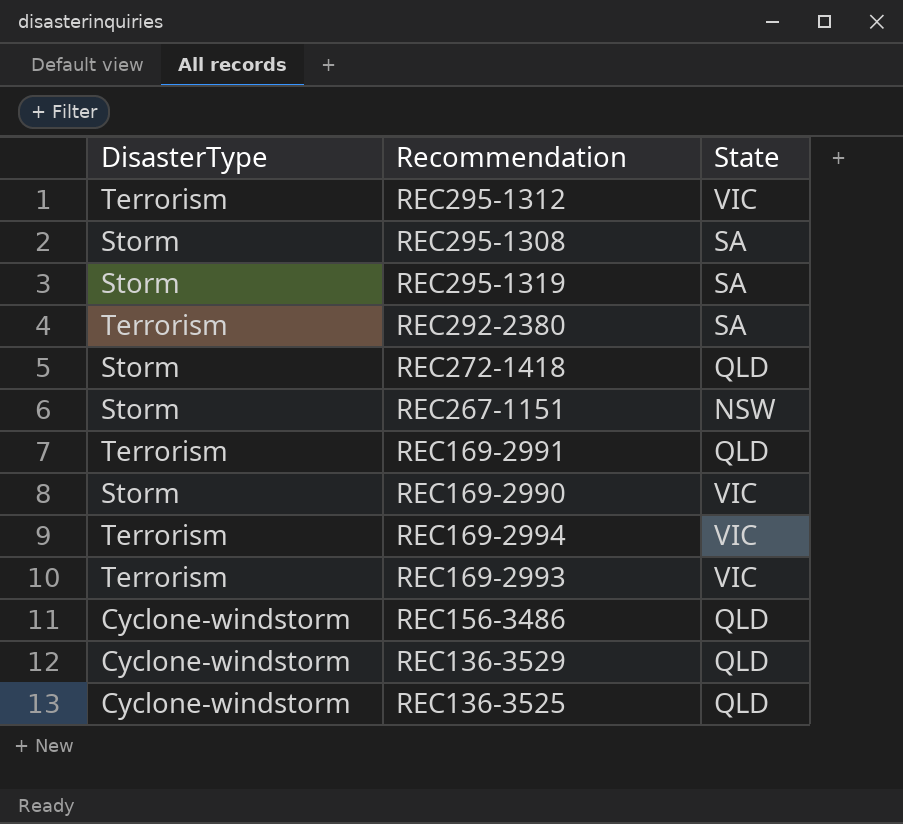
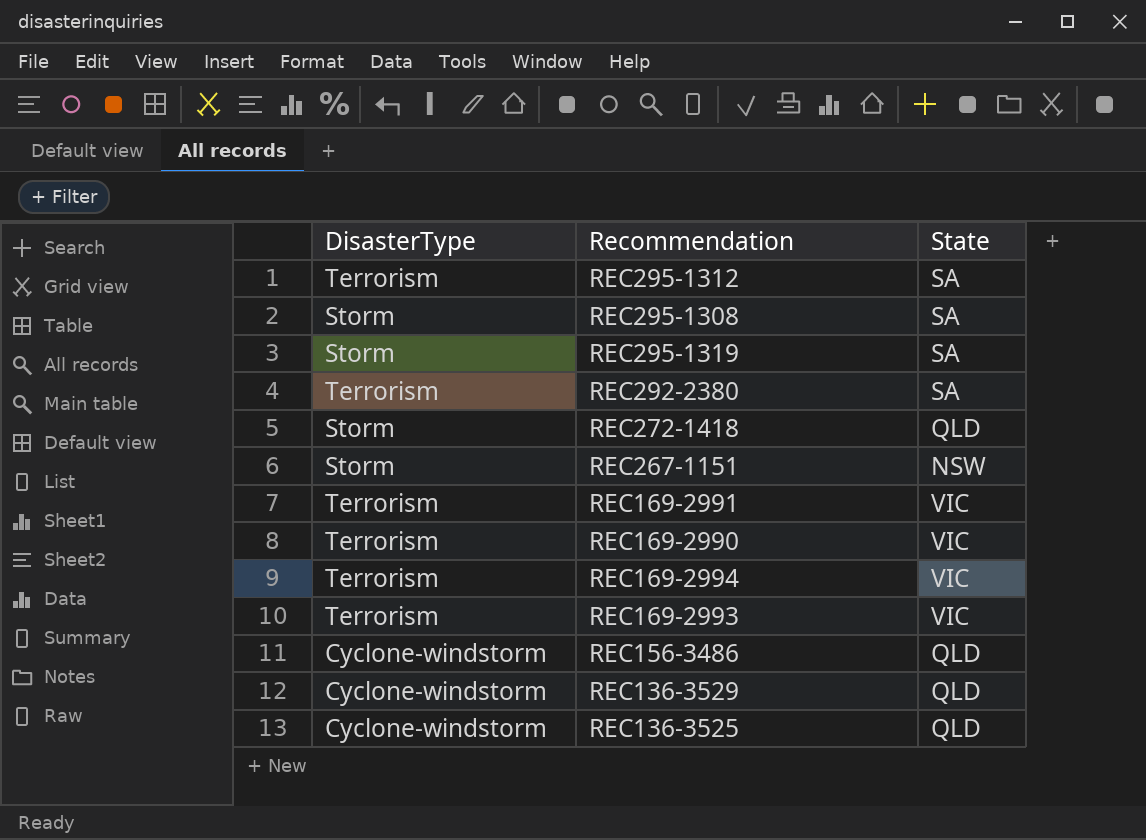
REC295-1312 | State: VIC -> SA
REC169-2991 | State: QLD -> VIC
REC169-2990 | DisasterType: Storm -> Terrorism

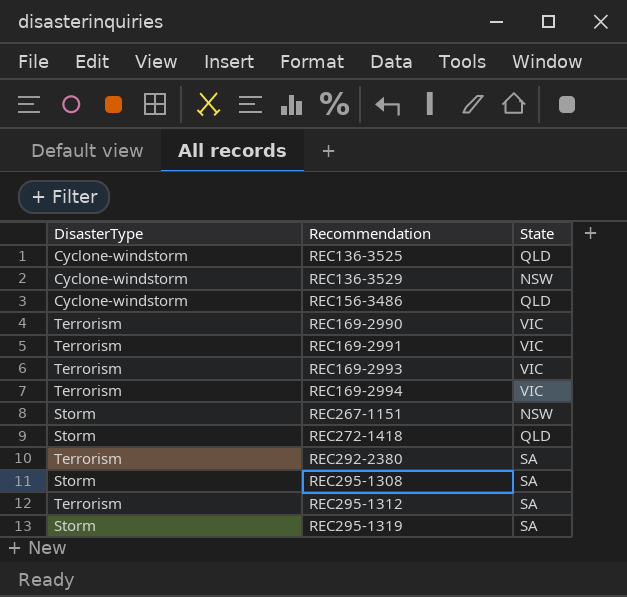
row order: none -> Recommendation ascending
REC136-3529 | State: QLD -> NSW

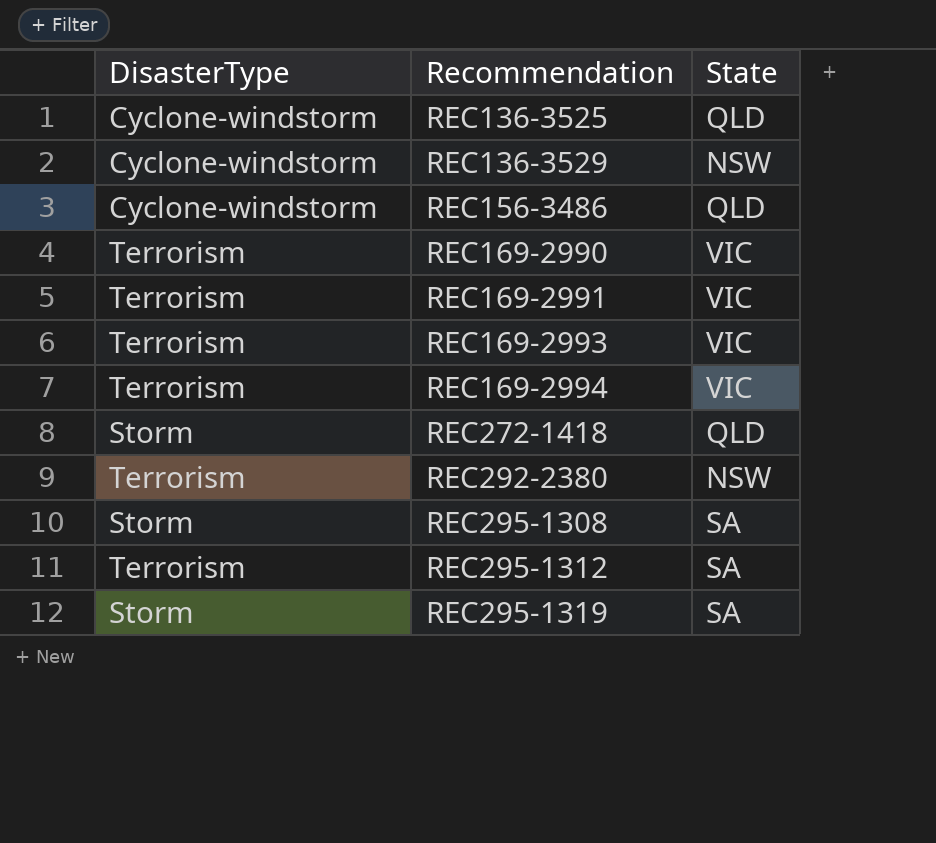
row REC267-1151: Storm | NSW -> none
REC292-2380 | State: SA -> NSW

